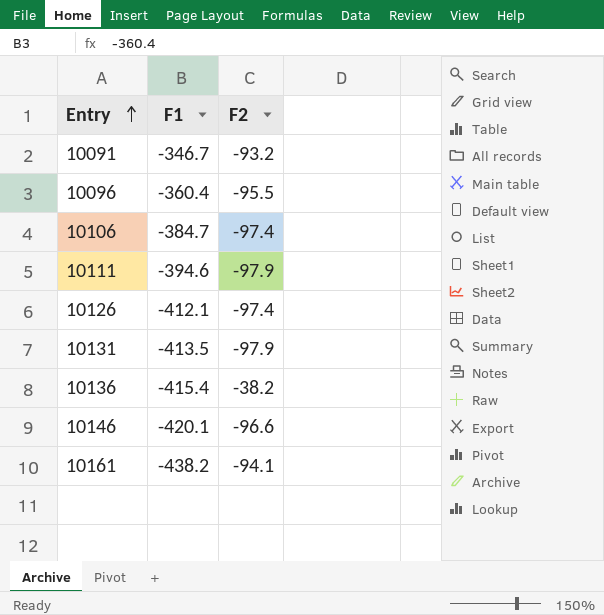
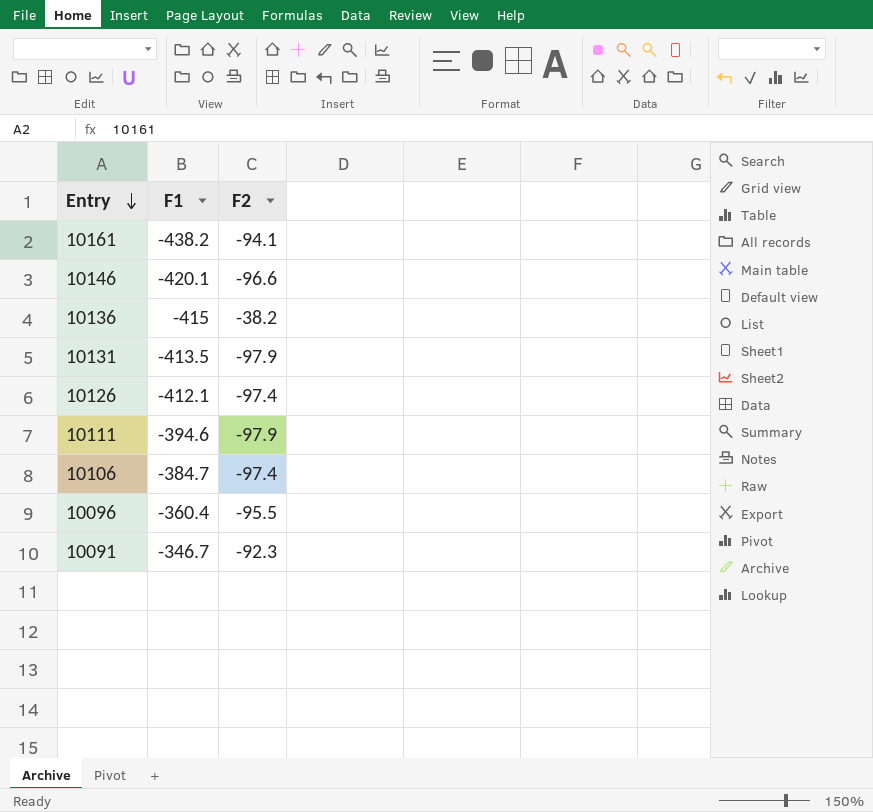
row order: Entry ascending -> Entry descending
10136 | F1: -415.4 -> -415
10091 | F2: -93.2 -> -92.3

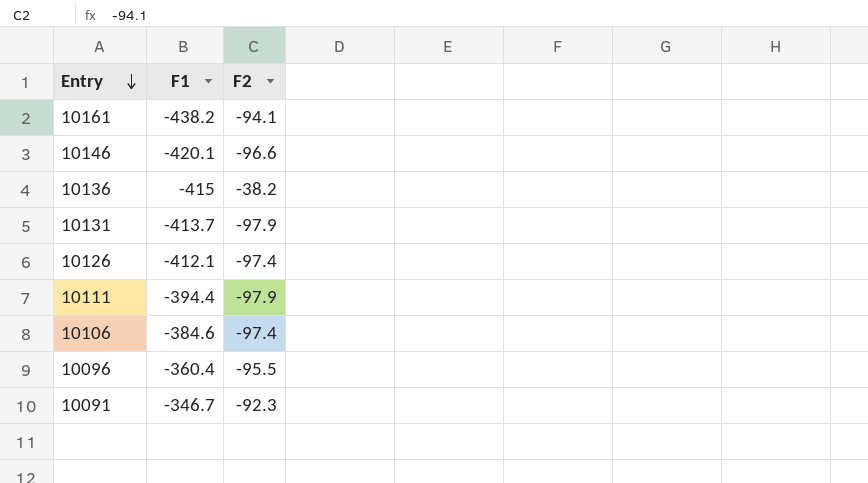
10131 | F1: -413.5 -> -413.7
10111 | F1: -394.6 -> -394.4
10106 | F1: -384.7 -> -384.6

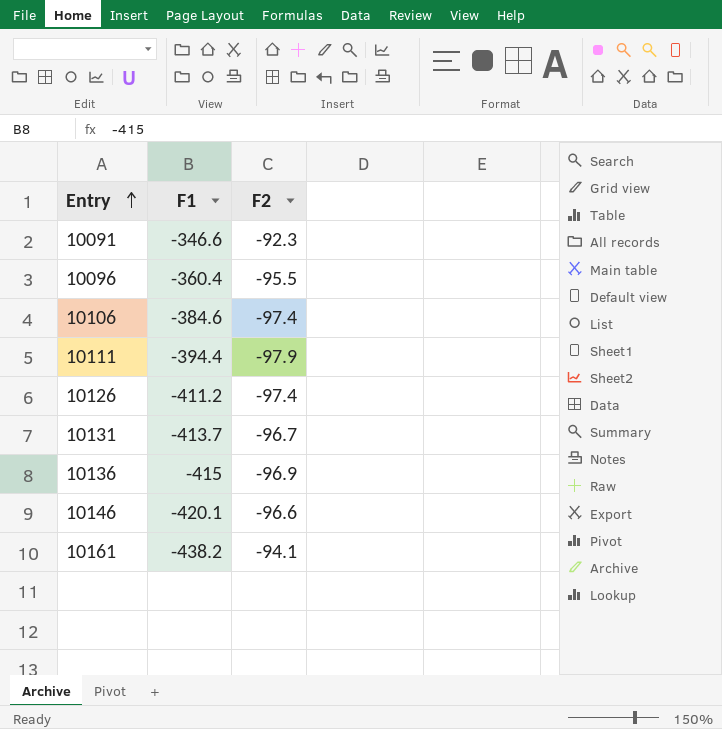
row order: Entry descending -> Entry ascending
10091 | F1: -346.7 -> -346.6
10126 | F1: -412.1 -> -411.2
10131 | F2: -97.9 -> -96.7
10136 | F2: -38.2 -> -96.9

